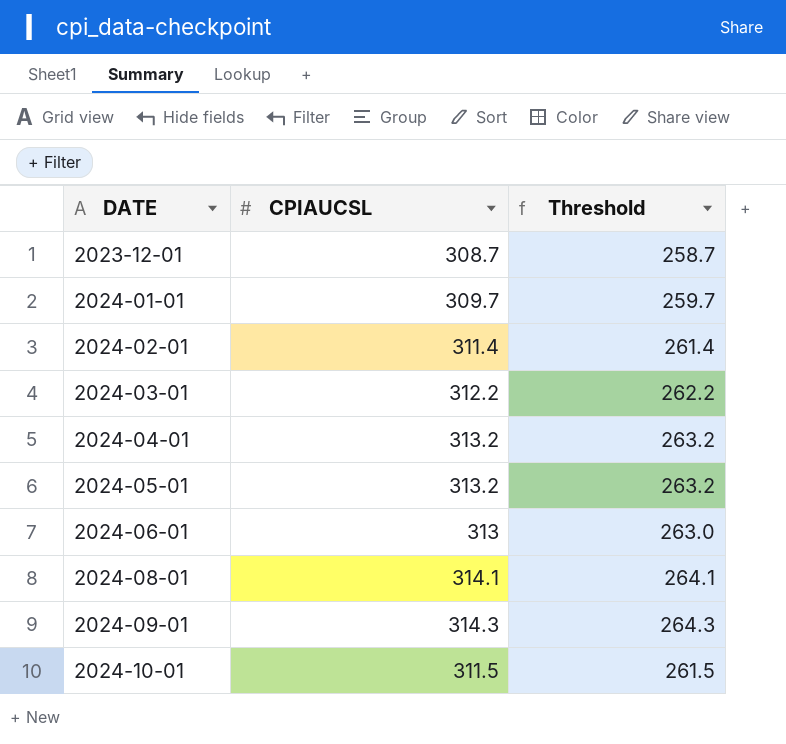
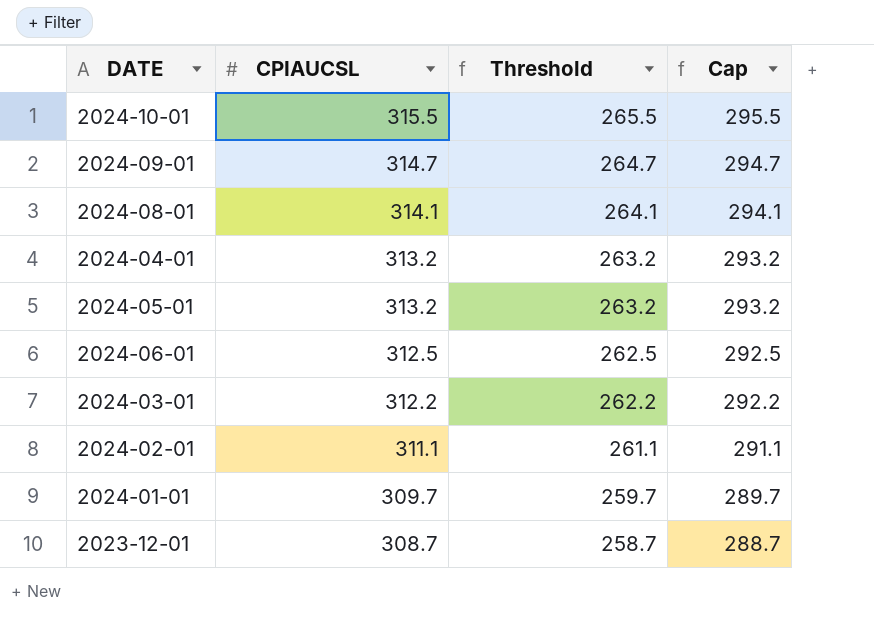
row order: DATE ascending -> CPIAUCSL descending
column Cap | formula: none -> [CPIAUCSL] - 20
2024-10-01 | CPIAUCSL: 311.5 -> 315.5
2024-10-01 | Threshold: 261.5 -> 265.5
2024-09-01 | CPIAUCSL: 314.3 -> 314.7
2024-09-01 | Threshold: 264.3 -> 264.7
2024-06-01 | CPIAUCSL: 313 -> 312.5
2024-06-01 | Threshold: 263.0 -> 262.5
2024-02-01 | CPIAUCSL: 311.4 -> 311.1
2024-02-01 | Threshold: 261.4 -> 261.1

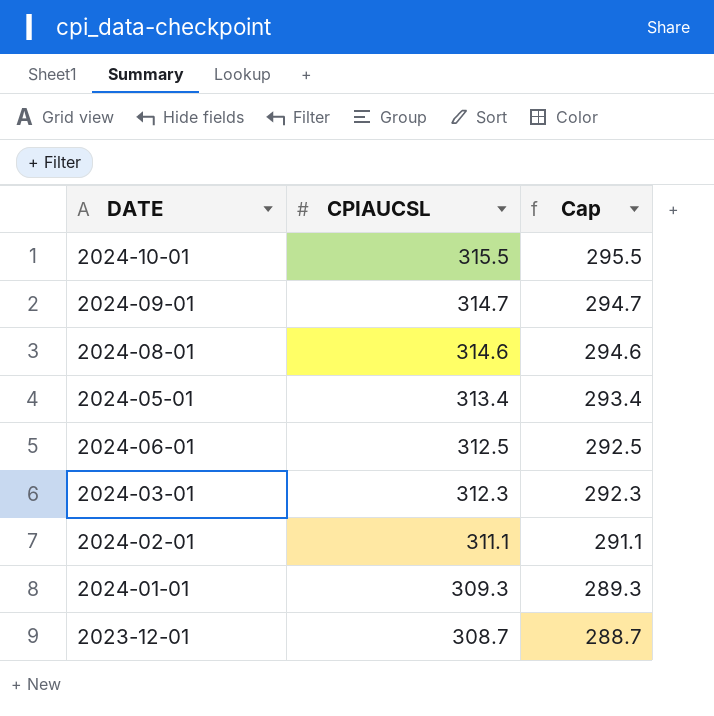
column Threshold | formula: [CPIAUCSL] - 50 -> none
row 2024-04-01: 313.2 | 263.2 | 293.2 -> none
2024-08-01 | CPIAUCSL: 314.1 -> 314.6
2024-08-01 | Cap: 294.1 -> 294.6
2024-05-01 | CPIAUCSL: 313.2 -> 313.4
2024-05-01 | Cap: 293.2 -> 293.4
2024-03-01 | CPIAUCSL: 312.2 -> 312.3
2024-03-01 | Cap: 292.2 -> 292.3
2024-01-01 | CPIAUCSL: 309.7 -> 309.3
2024-01-01 | Cap: 289.7 -> 289.3

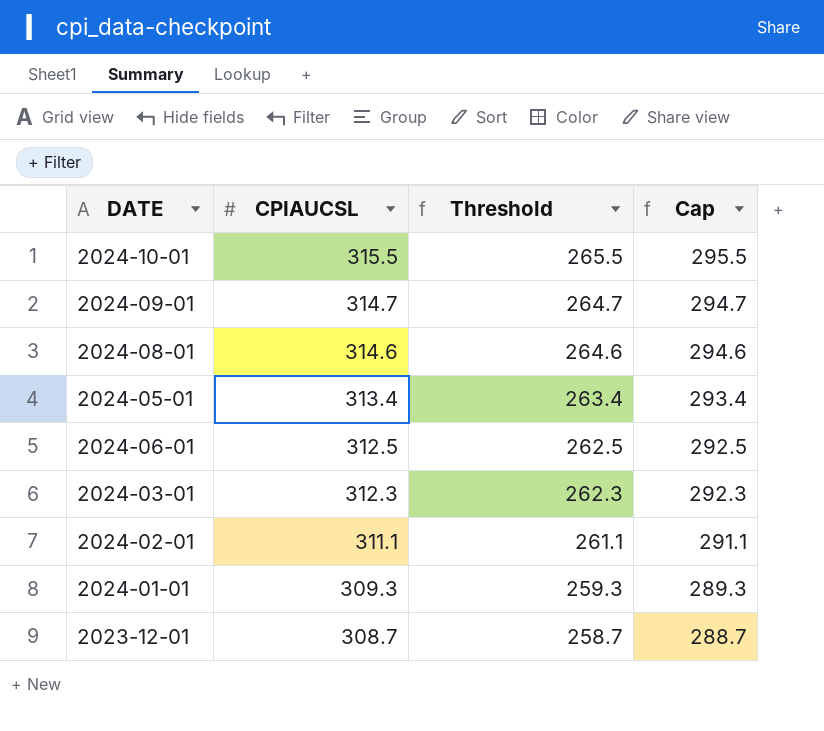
column Threshold | formula: none -> [CPIAUCSL] - 50

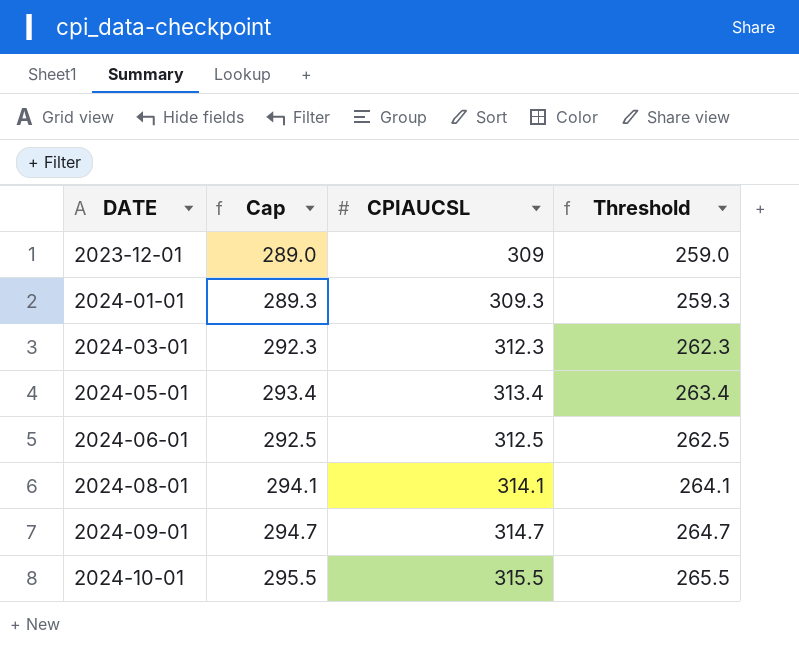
row order: CPIAUCSL descending -> DATE ascending
column Cap | position: 4 -> 2
row 2024-02-01: 311.1 | 261.1 | 291.1 -> none
2023-12-01 | Cap: 288.7 -> 289.0
2023-12-01 | CPIAUCSL: 308.7 -> 309
2023-12-01 | Threshold: 258.7 -> 259.0
2024-08-01 | Cap: 294.6 -> 294.1
2024-08-01 | CPIAUCSL: 314.6 -> 314.1
2024-08-01 | Threshold: 264.6 -> 264.1

